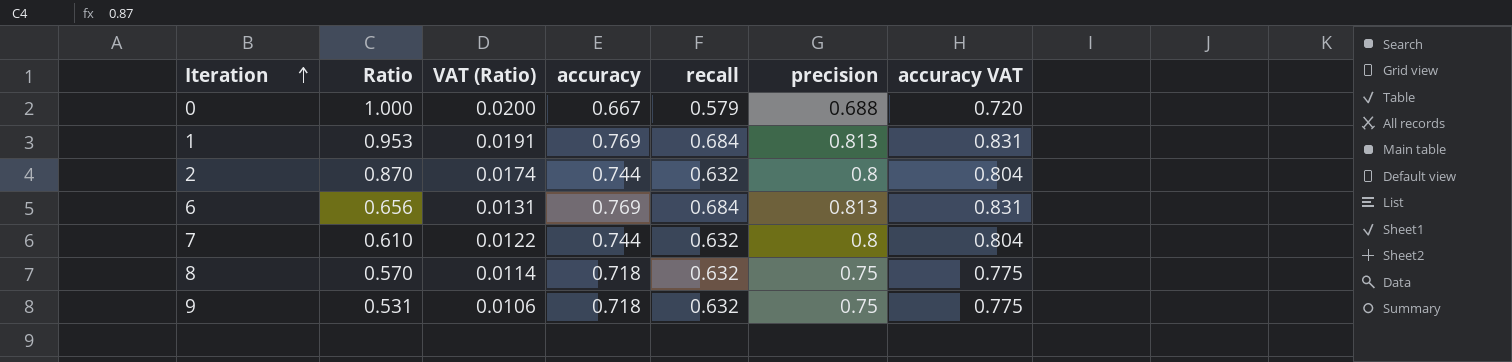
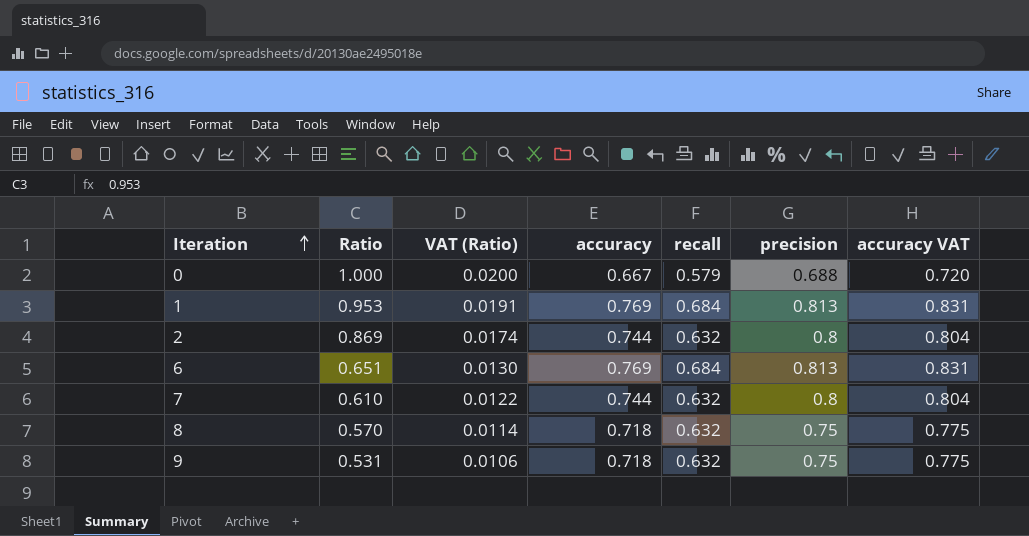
2 | Ratio: 0.870 -> 0.869
6 | Ratio: 0.656 -> 0.651
6 | VAT (Ratio): 0.0131 -> 0.0130

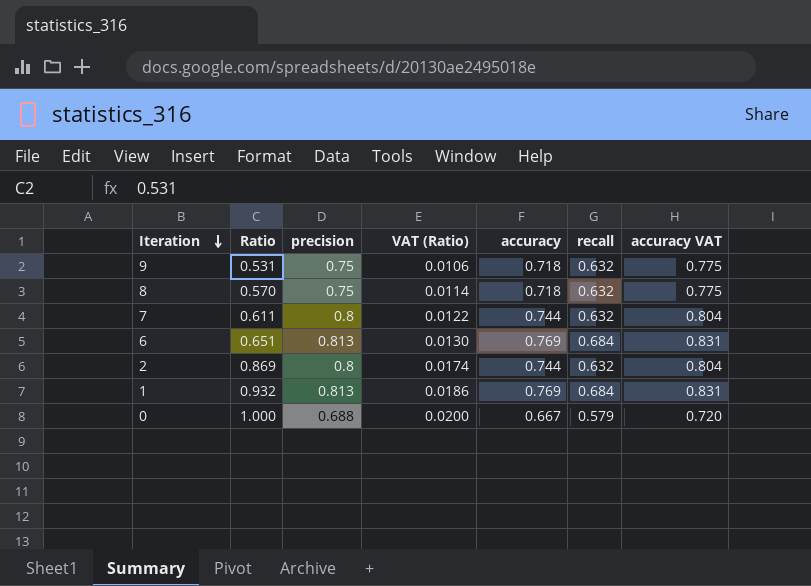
row order: Iteration ascending -> Iteration descending
column precision | position: 6 -> 3
7 | Ratio: 0.610 -> 0.611
1 | Ratio: 0.953 -> 0.932
1 | VAT (Ratio): 0.0191 -> 0.0186

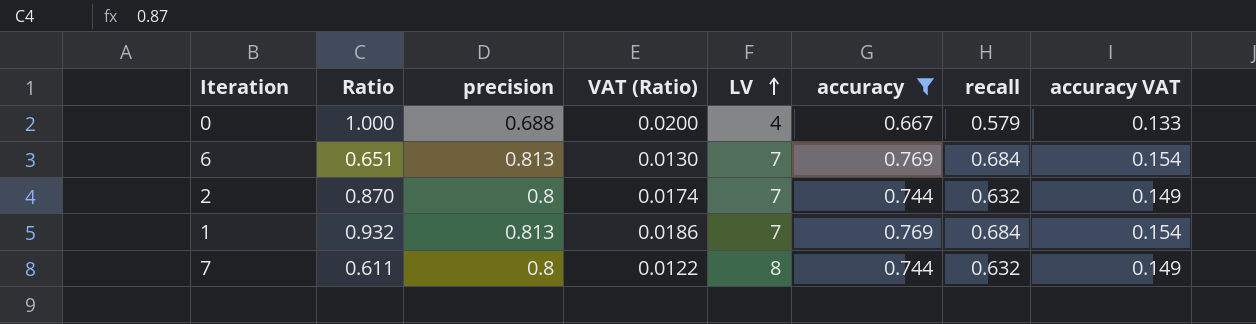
filter: none -> accuracy != 0.718
row order: Iteration descending -> LV ascending
column LV | position: none -> 5
column accuracy VAT | formula: [accuracy] * 1.08 -> [accuracy] * 0.2
2 | Ratio: 0.869 -> 0.870

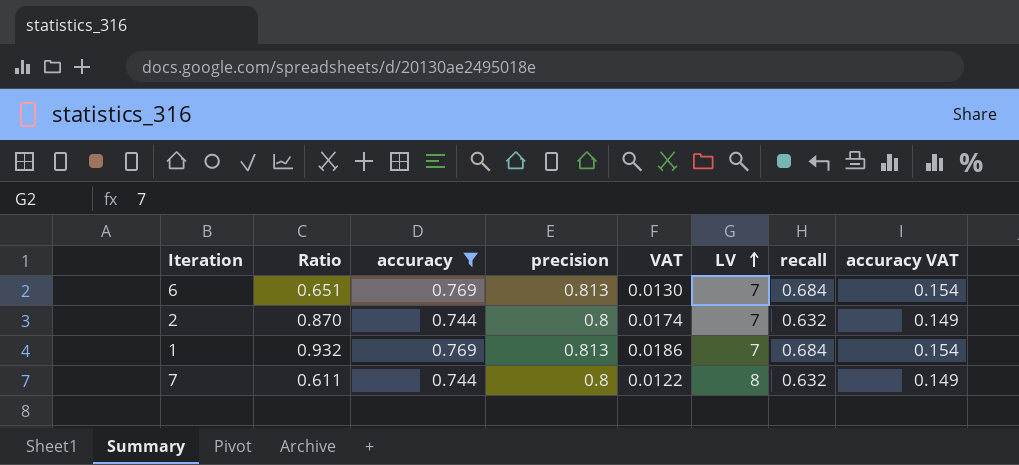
column accuracy | position: 6 -> 3
column name: VAT (Ratio) -> VAT
row 0: 1.000 | 0.688 | 0.0200 | 4 | 0.667 | 0.579 | 0.133 -> none

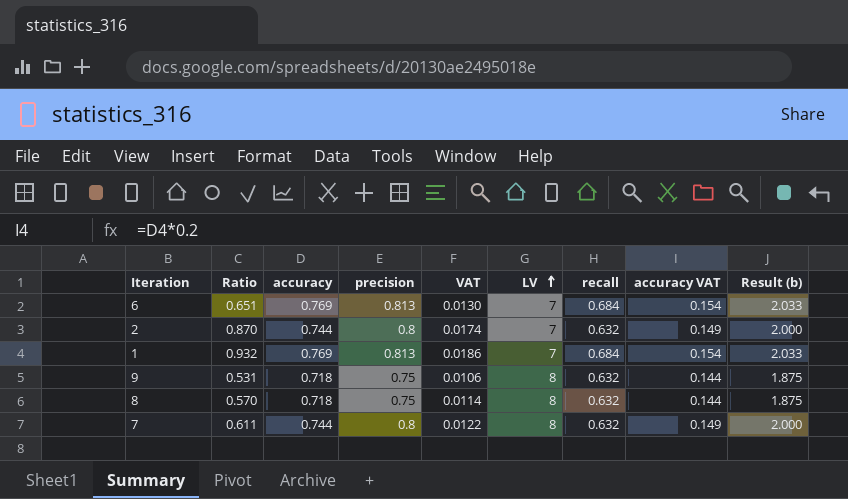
filter: accuracy != 0.718 -> none
column Result (b) | formula: none -> [precision] * 2.5

